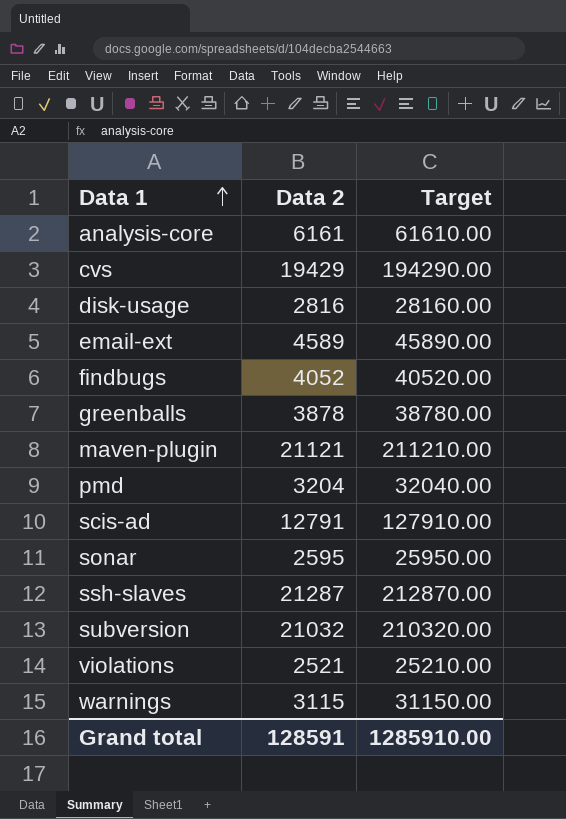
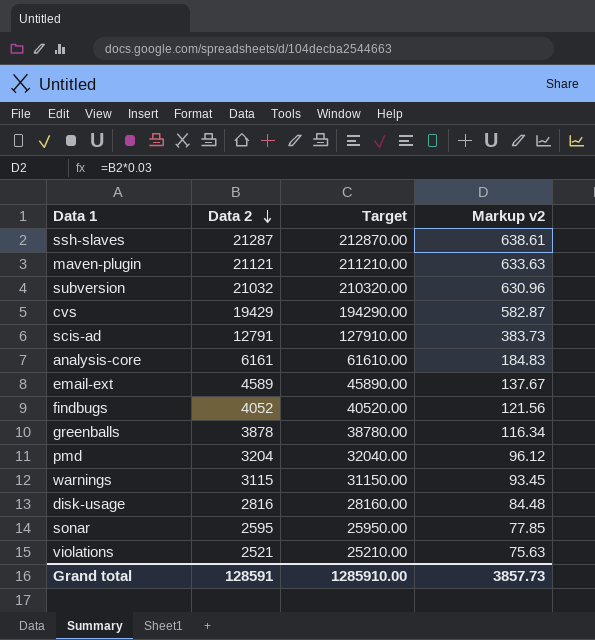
row order: Data 1 ascending -> Data 2 descending
column Markup v2 | formula: none -> [Data 2] * 0.03

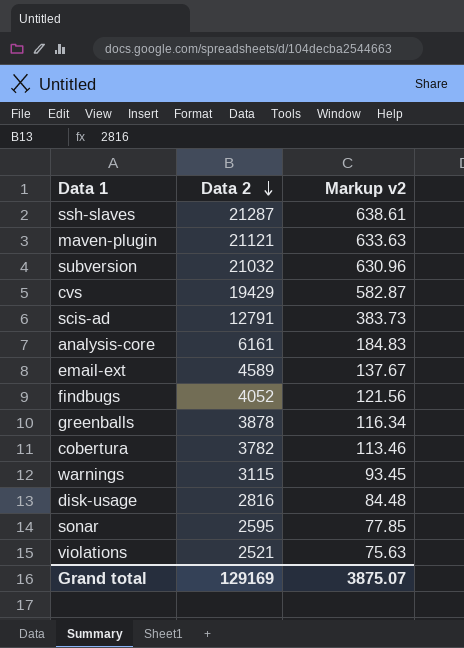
column Target | formula: [Data 2] * 10 -> none
row pmd: 3204 | 32040.00 | 96.12 -> none
row cobertura: none -> 3782 | 113.46
Grand total | Data 2: 128591 -> 129169
Grand total | Markup v2: 3857.73 -> 3875.07

